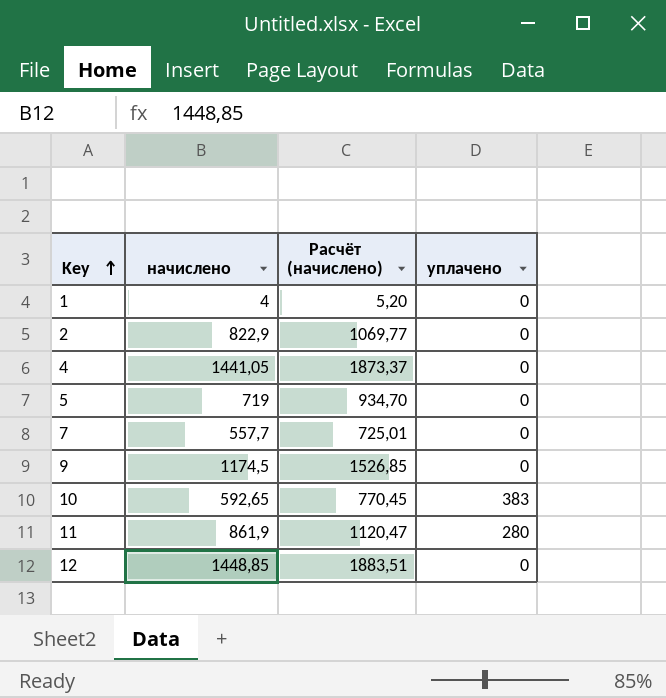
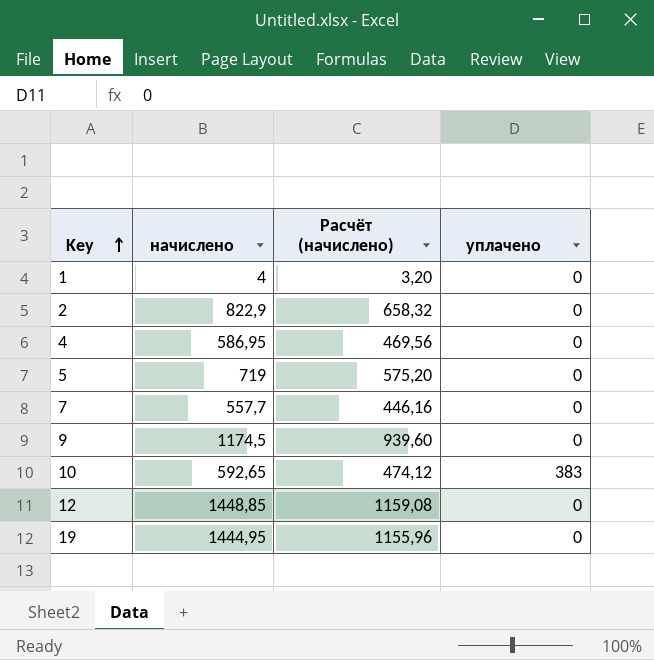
column Расчёт (начислено) | formula: [начислено] * 1,3 -> [начислено] * 0,8
row 11: 861,9 | 1120,47 | 280 -> none
4 | начислено: 1441,05 -> 586,95
row 19: none -> 1444,95 | 1155,96 | 0

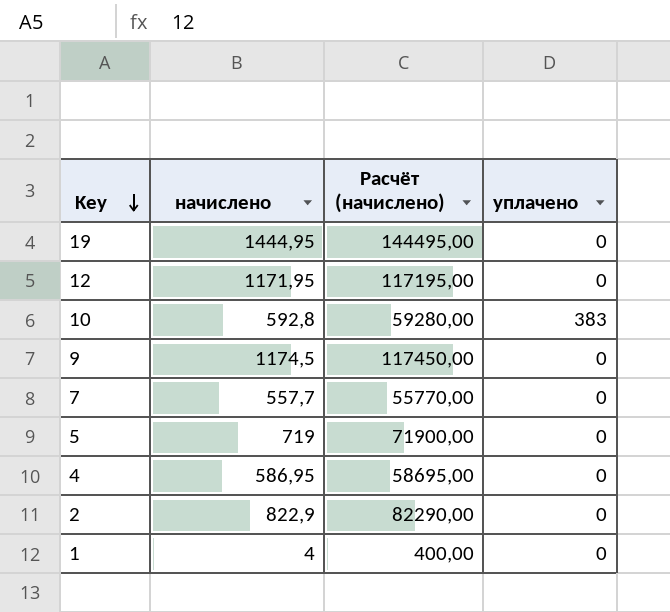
row order: Key ascending -> Key descending
column Расчёт (начислено) | formula: [начислено] * 0,8 -> [начислено] * 100
12 | начислено: 1448,85 -> 1171,95
10 | начислено: 592,65 -> 592,8

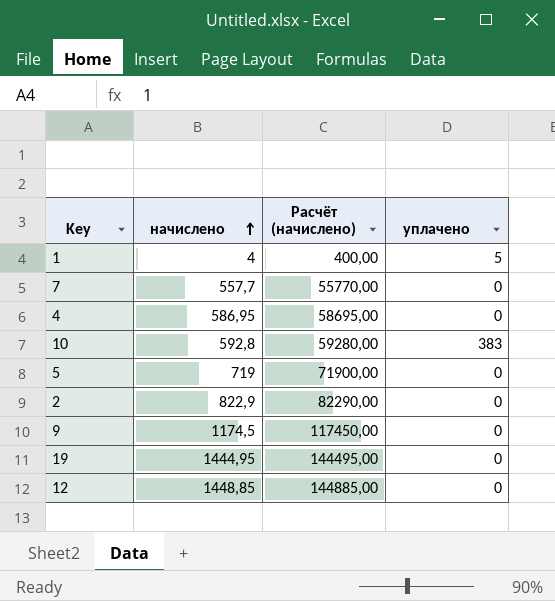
row order: Key descending -> начислено ascending
1 | уплачено: 0 -> 5
12 | начислено: 1171,95 -> 1448,85
12 | Расчёт (начислено): 117195,00 -> 144885,00

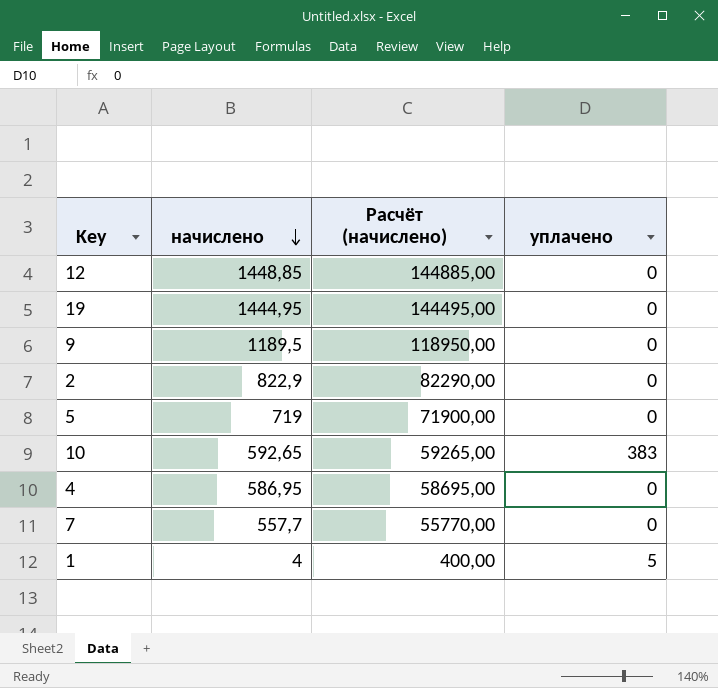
row order: начислено ascending -> начислено descending
9 | начислено: 1174,5 -> 1189,5
9 | Расчёт (начислено): 117450,00 -> 118950,00
10 | начислено: 592,8 -> 592,65
10 | Расчёт (начислено): 59280,00 -> 59265,00

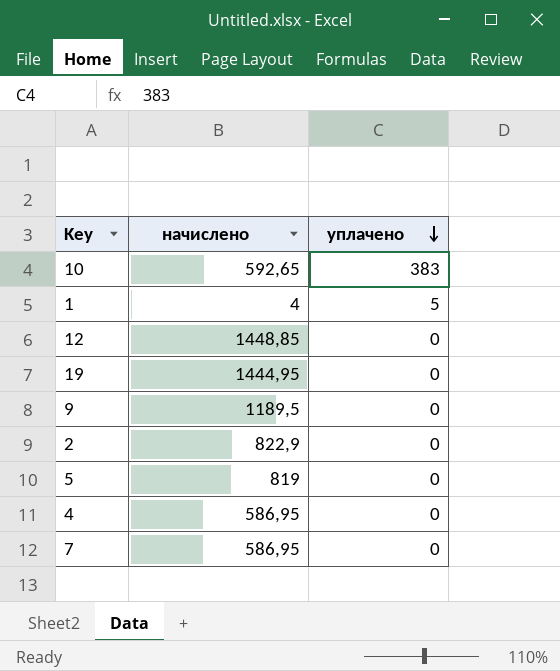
row order: начислено descending -> уплачено descending
column Расчёт (начислено) | formula: [начислено] * 100 -> none
5 | начислено: 719 -> 819
7 | начислено: 557,7 -> 586,95

